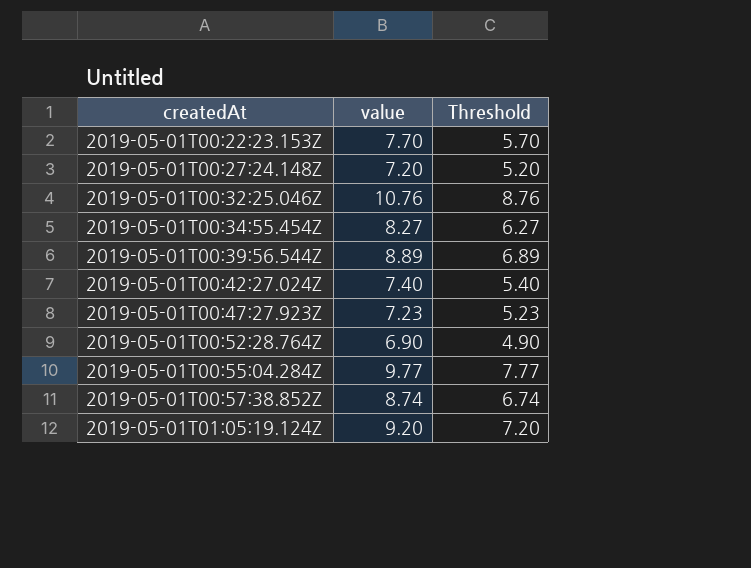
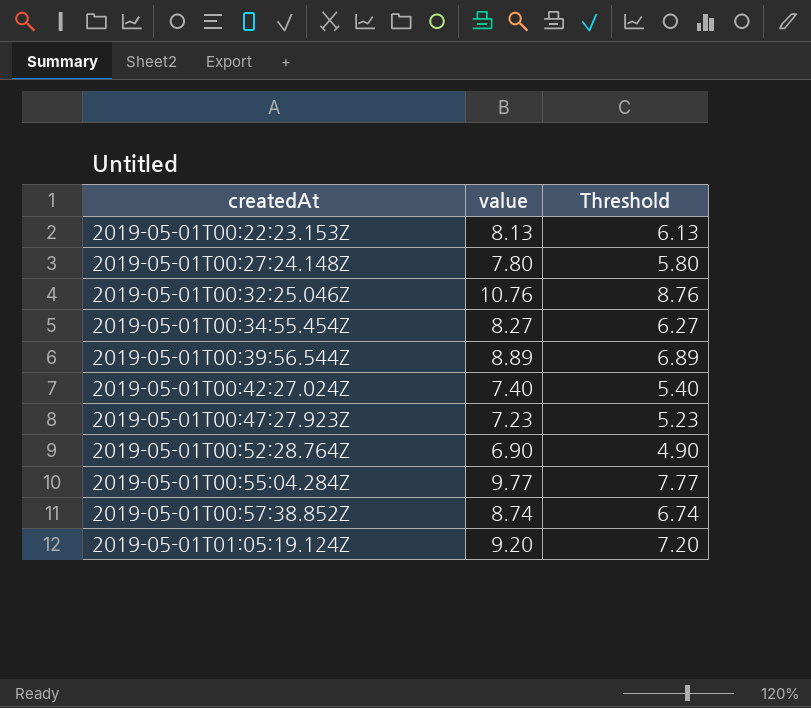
2019-05-01T00:22:23.153Z | value: 7.70 -> 8.13
2019-05-01T00:22:23.153Z | Threshold: 5.70 -> 6.13
2019-05-01T00:27:24.148Z | value: 7.20 -> 7.80
2019-05-01T00:27:24.148Z | Threshold: 5.20 -> 5.80

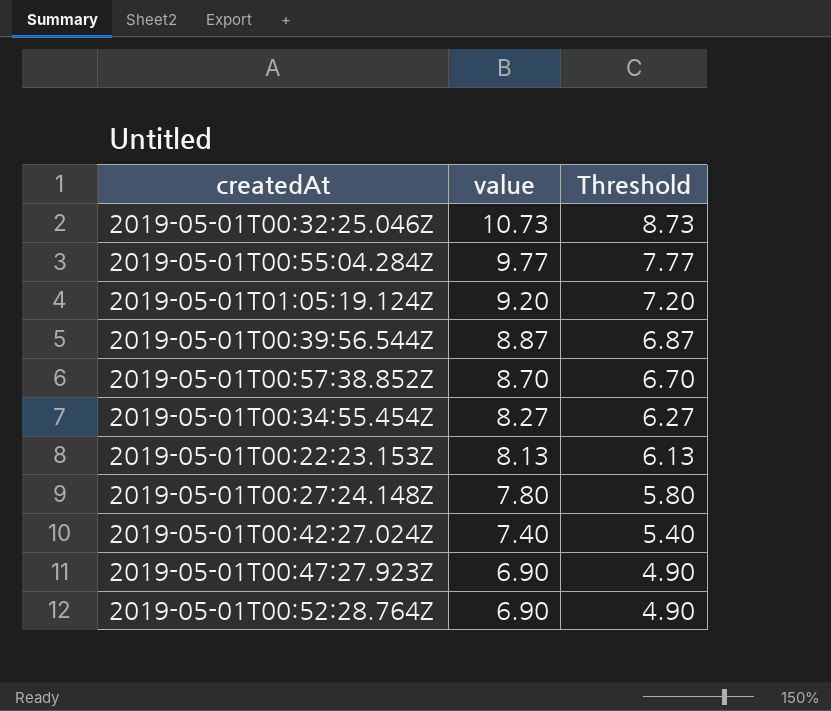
row order: createdAt ascending -> value descending
2019-05-01T00:32:25.046Z | value: 10.76 -> 10.73
2019-05-01T00:32:25.046Z | Threshold: 8.76 -> 8.73
2019-05-01T00:39:56.544Z | value: 8.89 -> 8.87
2019-05-01T00:39:56.544Z | Threshold: 6.89 -> 6.87
2019-05-01T00:57:38.852Z | value: 8.74 -> 8.70
2019-05-01T00:57:38.852Z | Threshold: 6.74 -> 6.70
2019-05-01T00:47:27.923Z | value: 7.23 -> 6.90
2019-05-01T00:47:27.923Z | Threshold: 5.23 -> 4.90

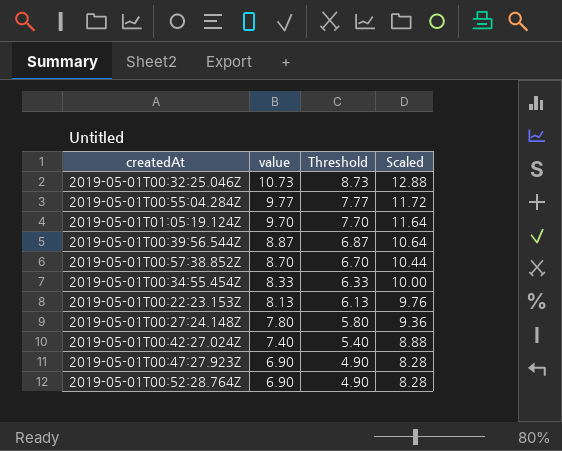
column Scaled | formula: none -> [value] * 1.2
2019-05-01T01:05:19.124Z | value: 9.20 -> 9.70
2019-05-01T01:05:19.124Z | Threshold: 7.20 -> 7.70
2019-05-01T00:34:55.454Z | value: 8.27 -> 8.33
2019-05-01T00:34:55.454Z | Threshold: 6.27 -> 6.33

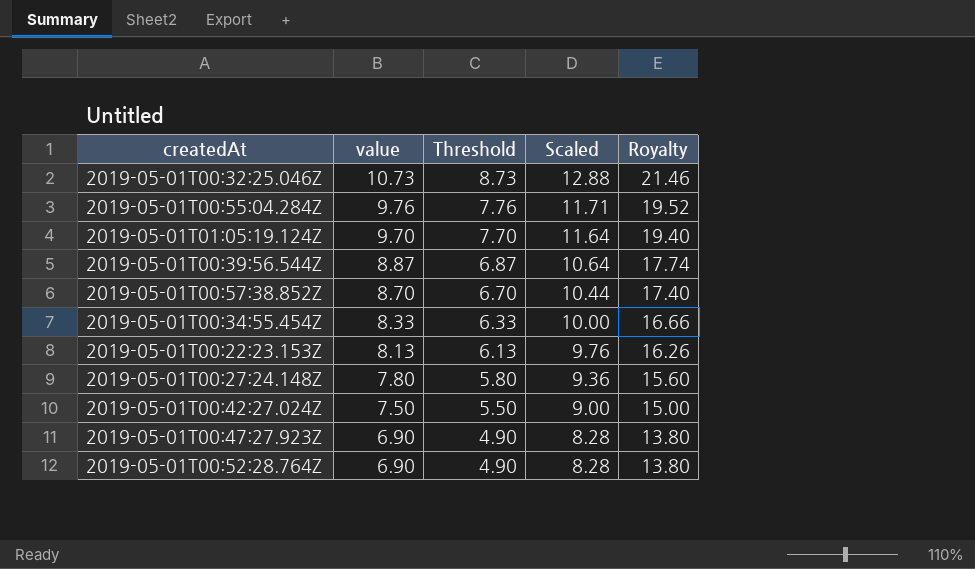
column Royalty | formula: none -> [value] * 2
2019-05-01T00:55:04.284Z | value: 9.77 -> 9.76
2019-05-01T00:55:04.284Z | Threshold: 7.77 -> 7.76
2019-05-01T00:55:04.284Z | Scaled: 11.72 -> 11.71
2019-05-01T00:42:27.024Z | value: 7.40 -> 7.50
2019-05-01T00:42:27.024Z | Threshold: 5.40 -> 5.50
2019-05-01T00:42:27.024Z | Scaled: 8.88 -> 9.00

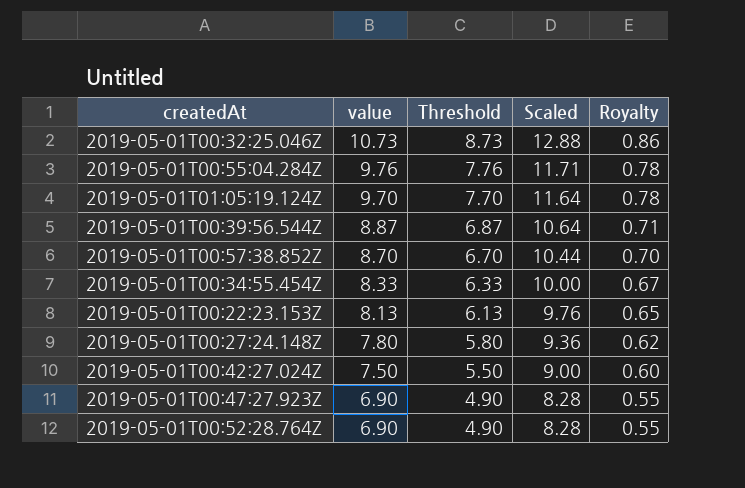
column Royalty | formula: [value] * 2 -> [value] * 0.08

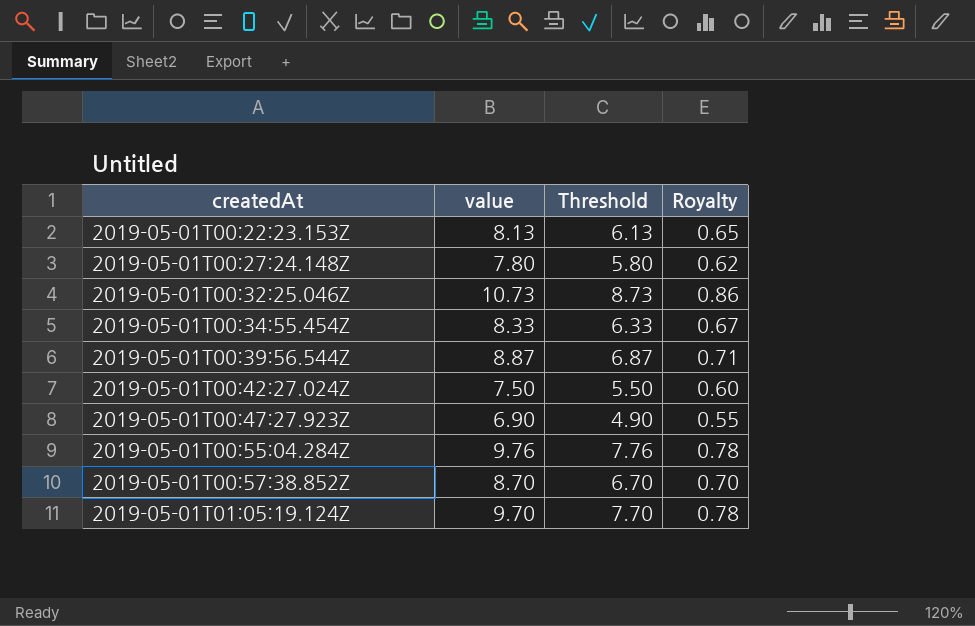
row order: value descending -> createdAt ascending
column Scaled | formula: [value] * 1.2 -> none
row 2019-05-01T00:52:28.764Z: 6.90 | 4.90 | 8.28 | 0.55 -> none

